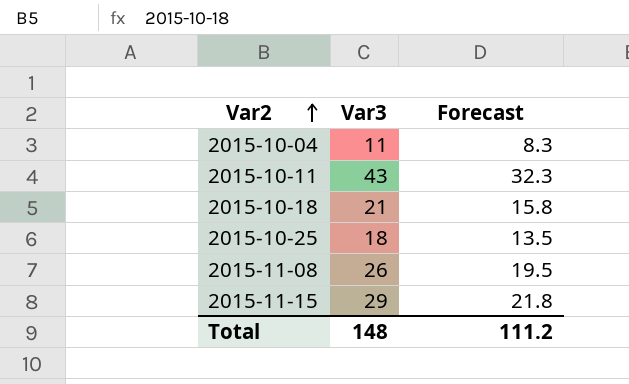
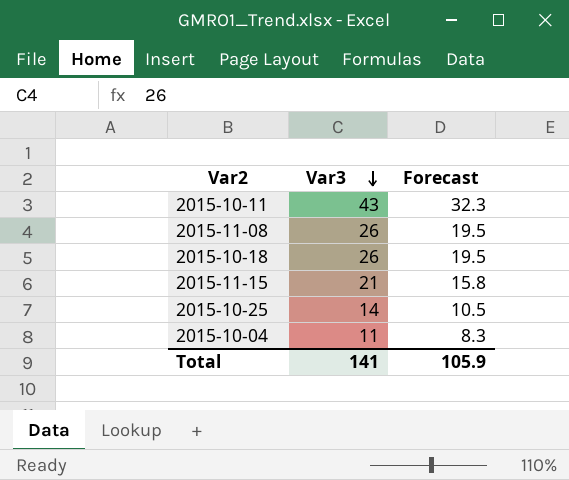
row order: Var2 ascending -> Var3 descending
2015-10-18 | Var3: 21 -> 26
2015-10-18 | Forecast: 15.8 -> 19.5
2015-11-15 | Var3: 29 -> 21
2015-11-15 | Forecast: 21.8 -> 15.8
2015-10-25 | Var3: 18 -> 14
2015-10-25 | Forecast: 13.5 -> 10.5
Total | Var3: 148 -> 141
Total | Forecast: 111.2 -> 105.9

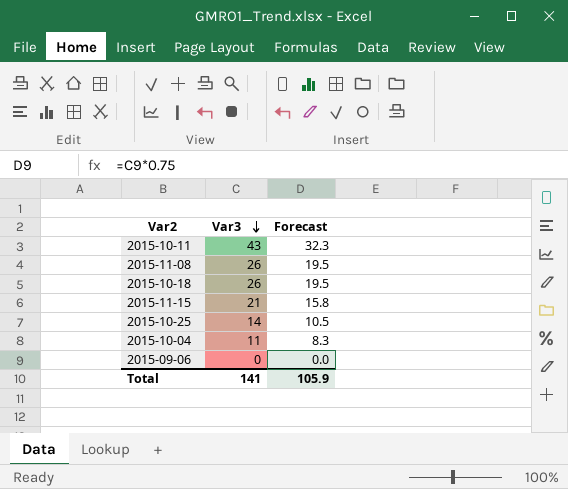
row 2015-09-06: none -> 0 | 0.0

